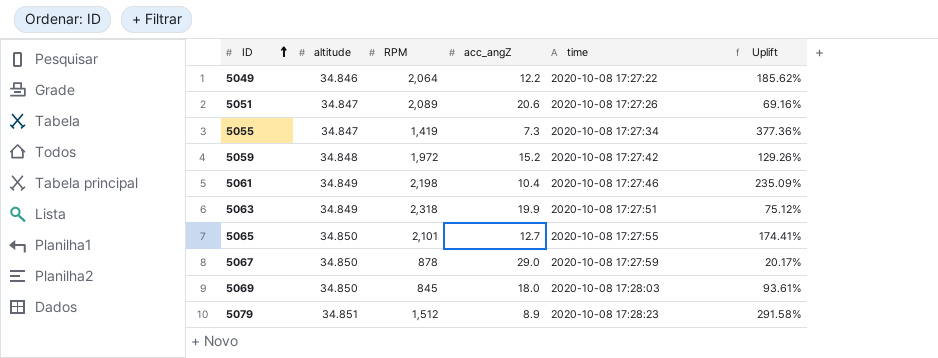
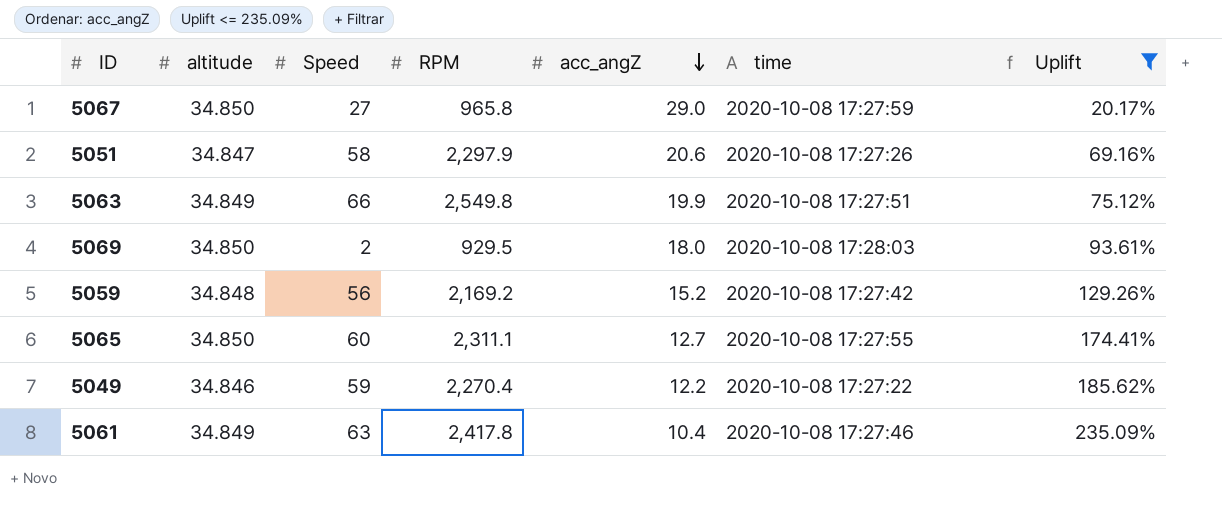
filter: none -> Uplift <= 235.09%
row order: ID ascending -> acc_angZ descending
column Speed | position: none -> 3
5067 | RPM: 878 -> 965.8
5051 | RPM: 2,089 -> 2,297.9
5063 | RPM: 2,318 -> 2,549.8
5069 | RPM: 845 -> 929.5
5059 | RPM: 1,972 -> 2,169.2
5065 | RPM: 2,101 -> 2,311.1
5049 | RPM: 2,064 -> 2,270.4
5061 | RPM: 2,198 -> 2,417.8

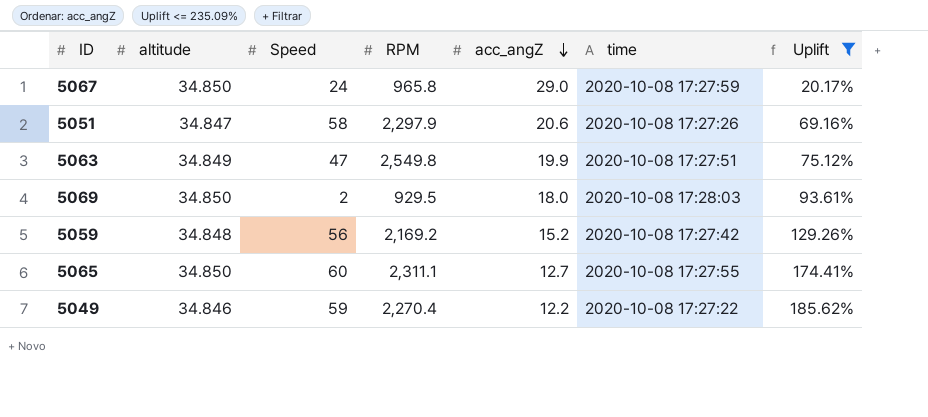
row 5061: 34.849 | 63 | 2,417.8 | 10.4 | 2020-10-08 17:27:46 | 235.09% -> none
5067 | Speed: 27 -> 24
5063 | Speed: 66 -> 47

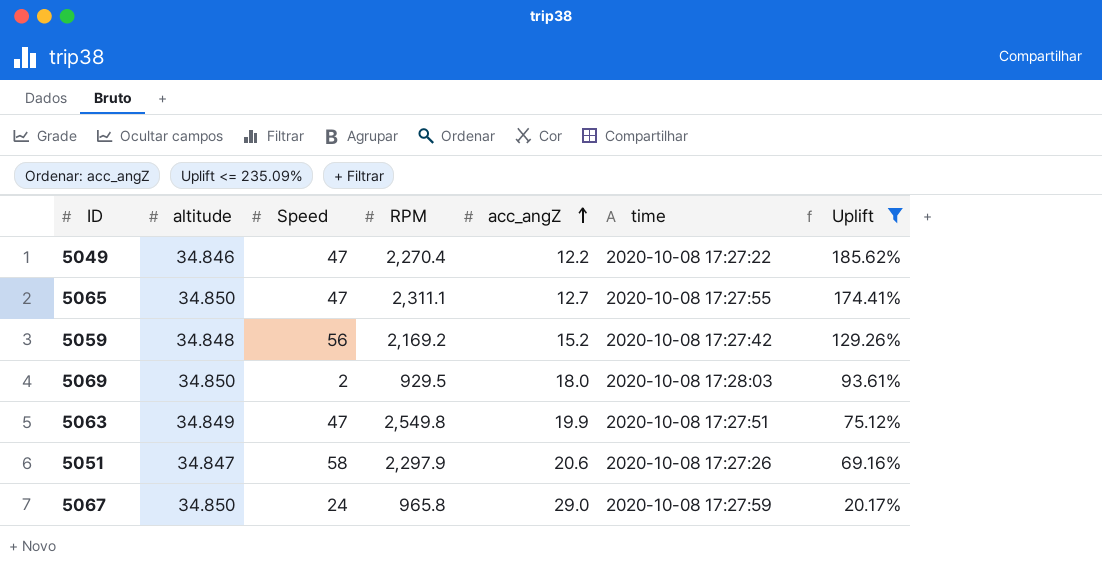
row order: acc_angZ descending -> acc_angZ ascending
5049 | Speed: 59 -> 47
5065 | Speed: 60 -> 47

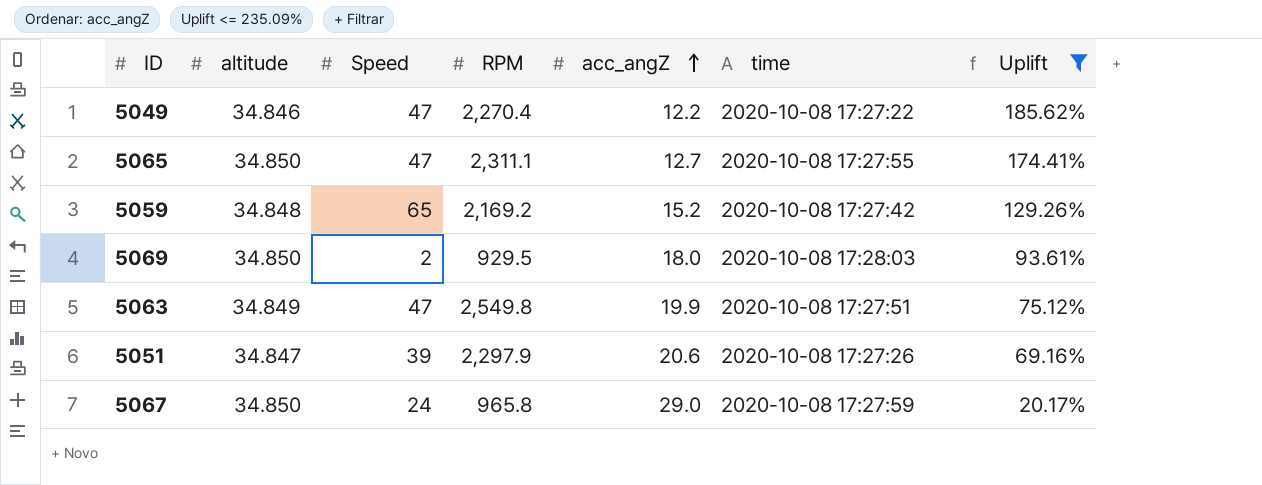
5059 | Speed: 56 -> 65
5051 | Speed: 58 -> 39

